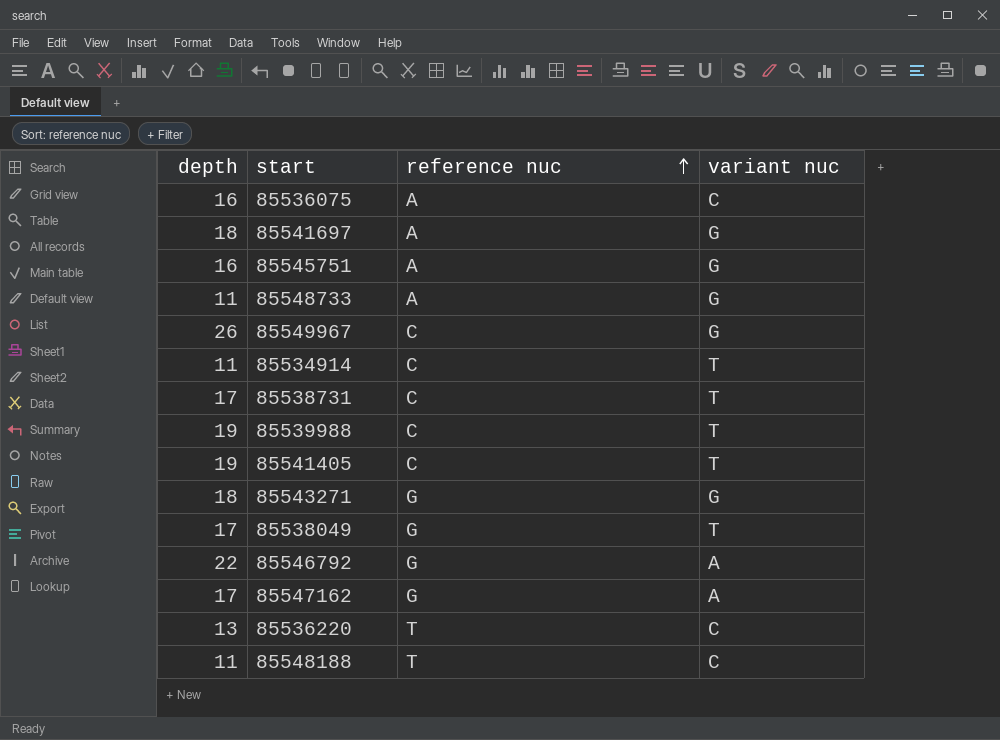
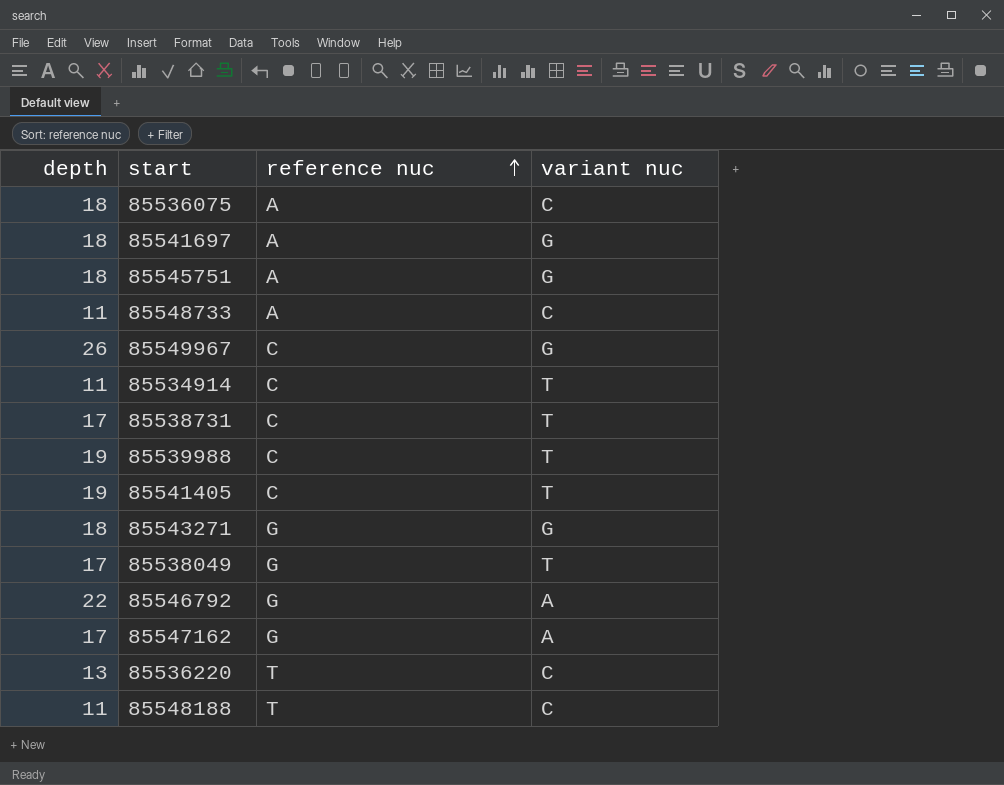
85536075 | depth: 16 -> 18
85545751 | depth: 16 -> 18
85548733 | variant nuc: G -> C

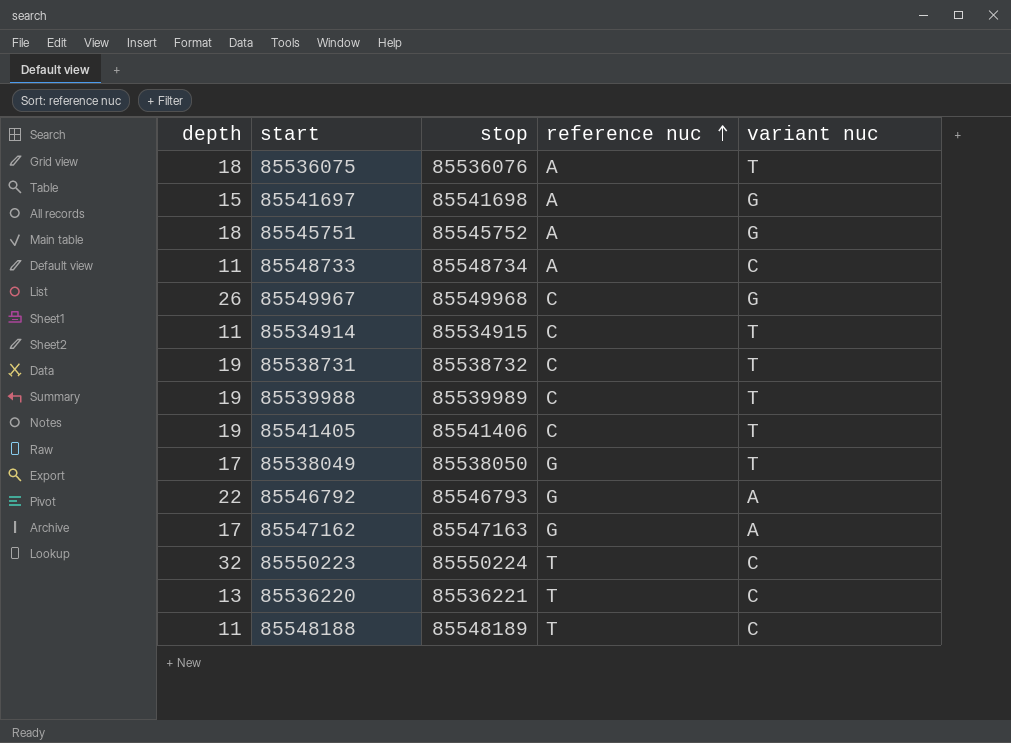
column stop | position: none -> 3
row 85543271: 18 | G | G -> none
85536075 | variant nuc: C -> T
85541697 | depth: 18 -> 15
85538731 | depth: 17 -> 19
row 85550223: none -> 32 | 85550224 | T | C

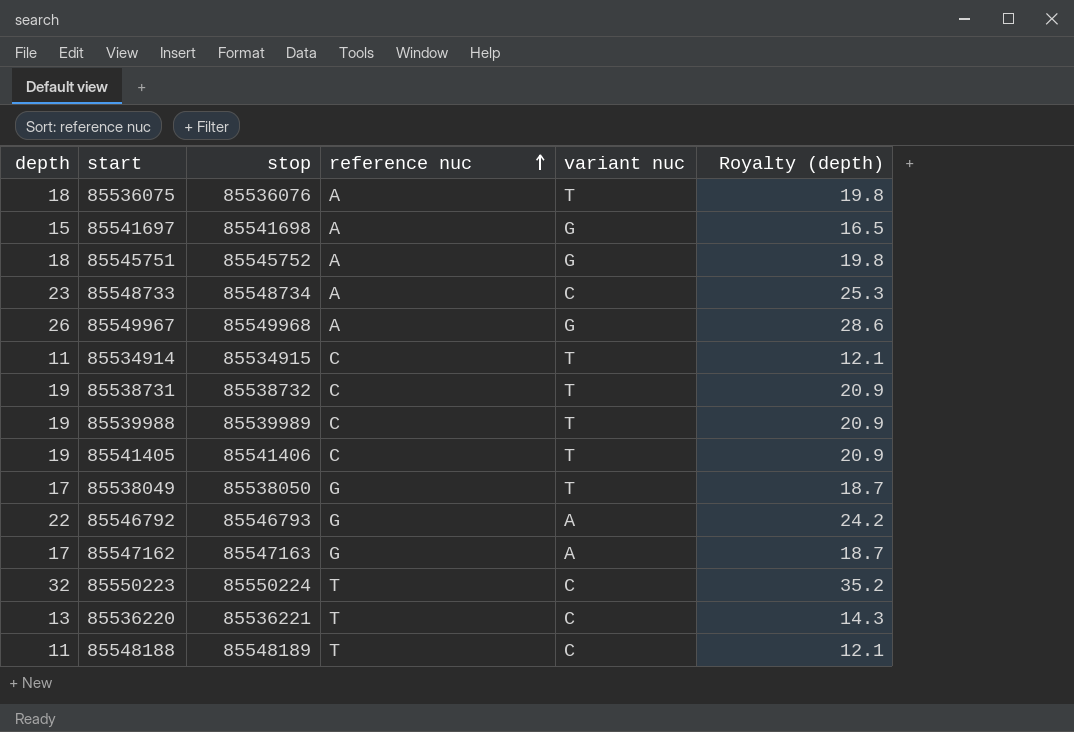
column Royalty (depth) | formula: none -> [depth] * 1.1
85548733 | depth: 11 -> 23
85549967 | reference nuc: C -> A

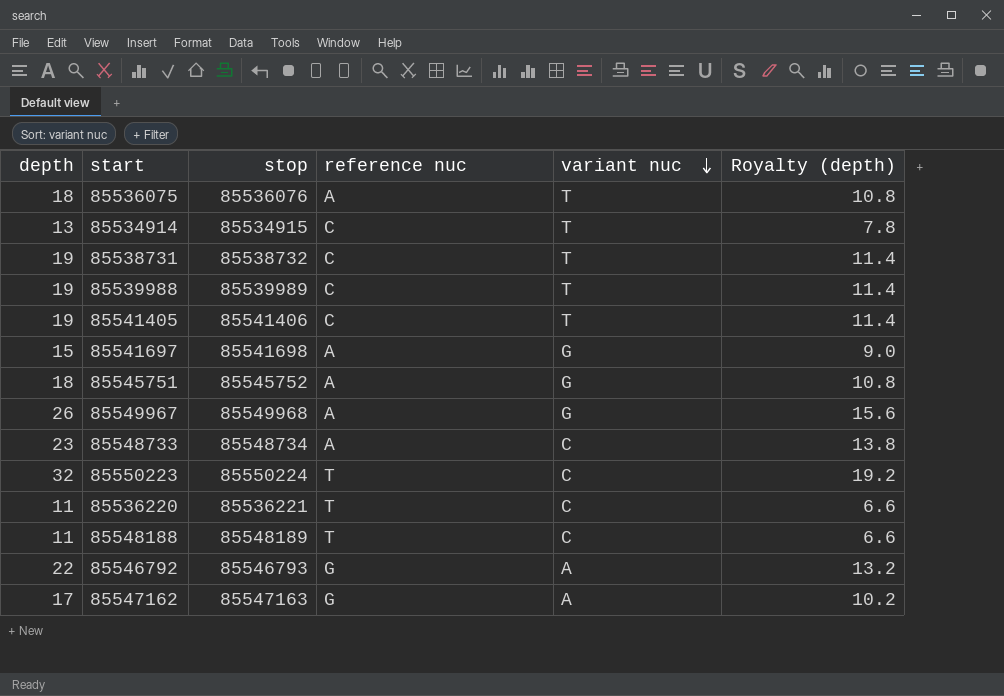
row order: reference nuc ascending -> variant nuc descending
column Royalty (depth) | formula: [depth] * 1.1 -> [depth] * 0.6
row 85538049: 17 | 85538050 | G | T | 18.7 -> none
85534914 | depth: 11 -> 13
85536220 | depth: 13 -> 11

